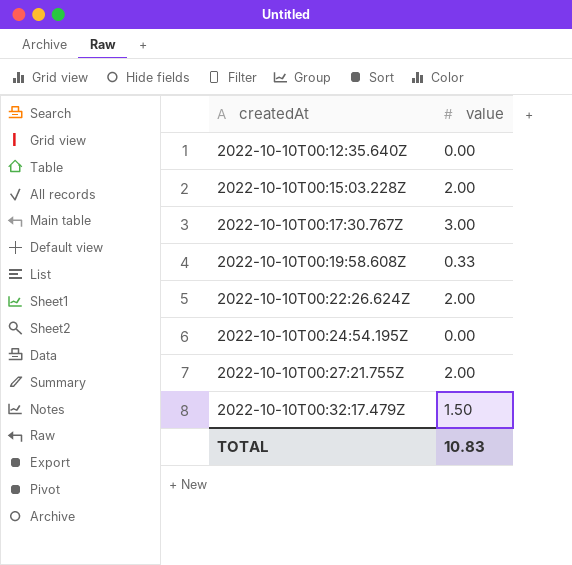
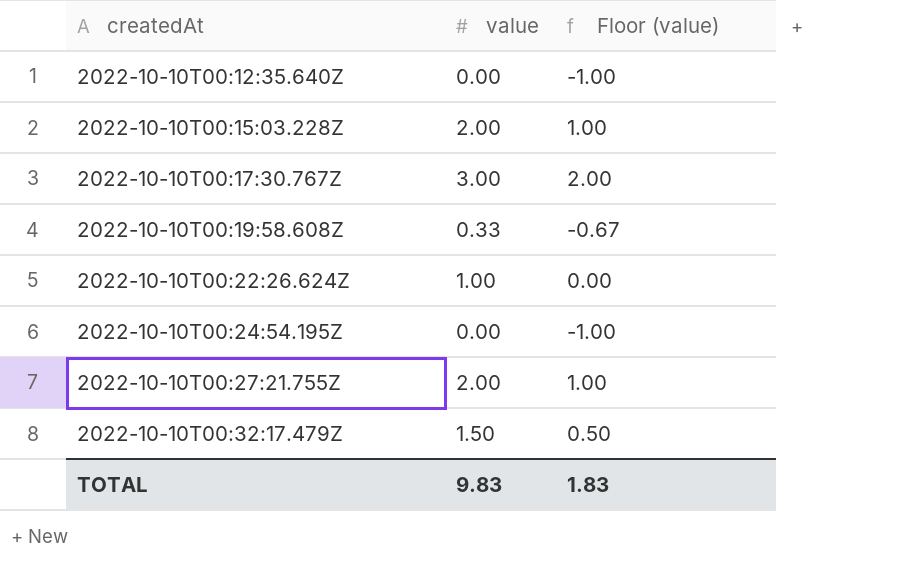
column Floor (value) | formula: none -> [value] - 1
2022-10-10T00:22:26.624Z | value: 2.00 -> 1.00
TOTAL | value: 10.83 -> 9.83

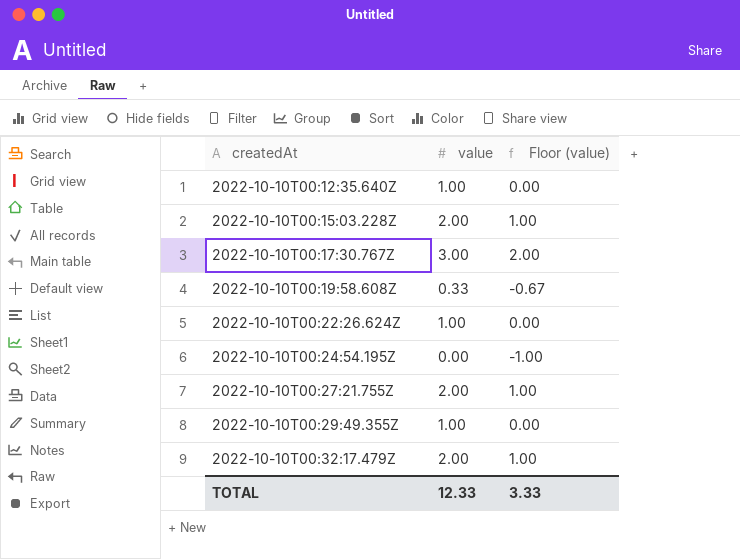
2022-10-10T00:12:35.640Z | value: 0.00 -> 1.00
2022-10-10T00:12:35.640Z | Floor (value): -1.00 -> 0.00
row 2022-10-10T00:29:49.355Z: none -> 1.00 | 0.00
2022-10-10T00:32:17.479Z | value: 1.50 -> 2.00
2022-10-10T00:32:17.479Z | Floor (value): 0.50 -> 1.00
TOTAL | value: 9.83 -> 12.33
TOTAL | Floor (value): 1.83 -> 3.33

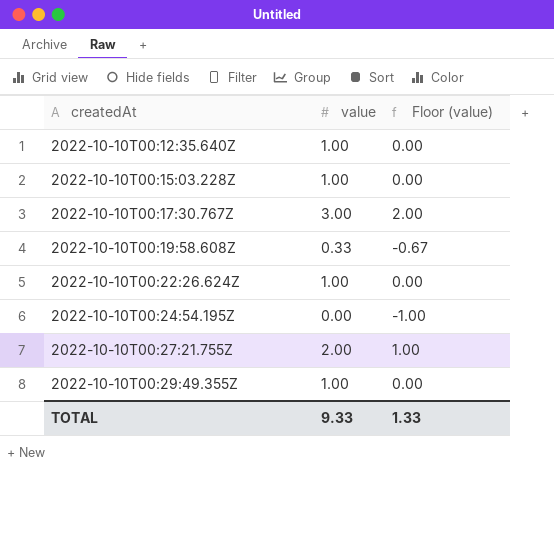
row 2022-10-10T00:32:17.479Z: 2.00 | 1.00 -> none
2022-10-10T00:15:03.228Z | value: 2.00 -> 1.00
2022-10-10T00:15:03.228Z | Floor (value): 1.00 -> 0.00
TOTAL | value: 12.33 -> 9.33
TOTAL | Floor (value): 3.33 -> 1.33

